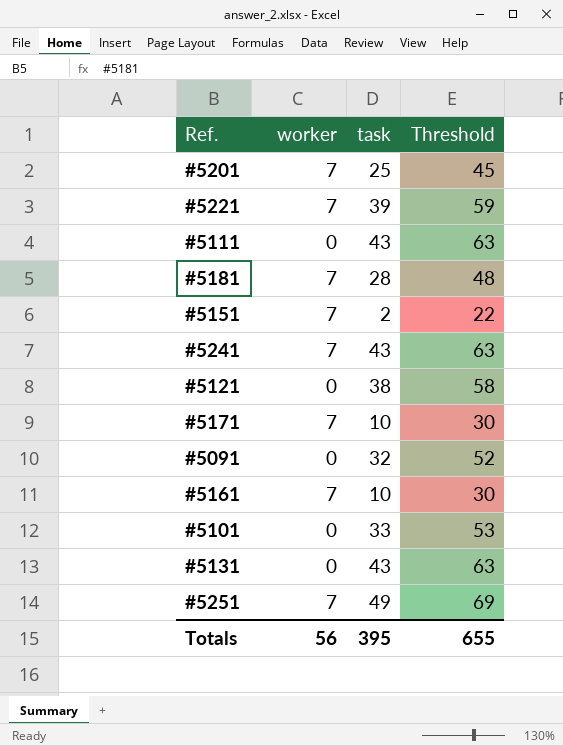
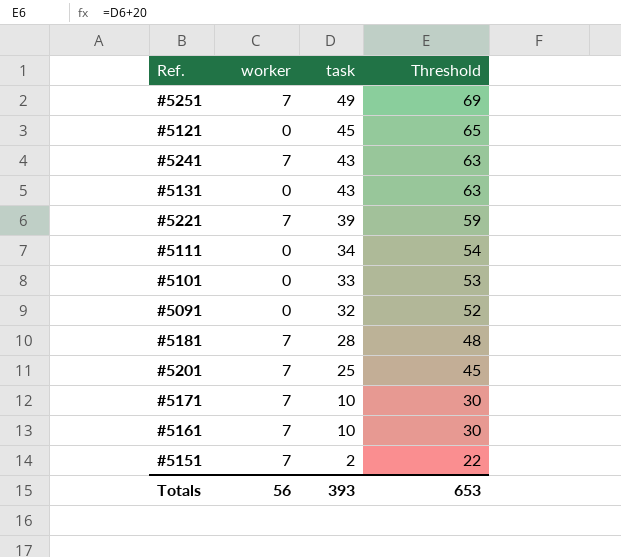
row order: none -> task descending
#5121 | task: 38 -> 45
#5121 | Threshold: 58 -> 65
#5111 | task: 43 -> 34
#5111 | Threshold: 63 -> 54
Totals | task: 395 -> 393
Totals | Threshold: 655 -> 653

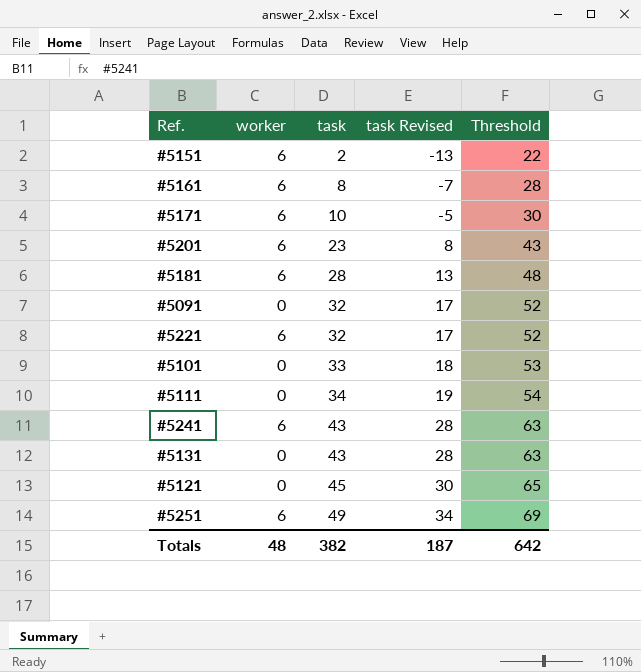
row order: task descending -> task ascending
column task Revised | formula: none -> [task] - 15
#5151 | worker: 7 -> 6
#5161 | worker: 7 -> 6
#5161 | task: 10 -> 8
#5161 | Threshold: 30 -> 28
#5171 | worker: 7 -> 6
#5201 | worker: 7 -> 6
#5201 | task: 25 -> 23
#5201 | Threshold: 45 -> 43
#5181 | worker: 7 -> 6
#5221 | worker: 7 -> 6
#5221 | task: 39 -> 32
#5221 | Threshold: 59 -> 52
#5241 | worker: 7 -> 6
#5251 | worker: 7 -> 6
Totals | worker: 56 -> 48
Totals | task: 393 -> 382
Totals | Threshold: 653 -> 642

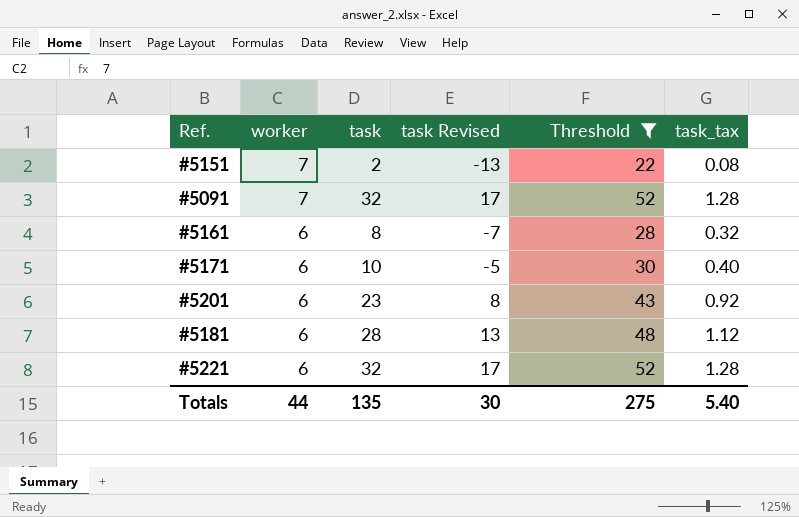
filter: none -> Threshold <= 52
row order: task ascending -> worker descending
column task_tax | formula: none -> [task] * 0.04
#5151 | worker: 6 -> 7
#5091 | worker: 0 -> 7
Totals | worker: 48 -> 44
Totals | task: 382 -> 135
Totals | task Revised: 187 -> 30
Totals | Threshold: 642 -> 275

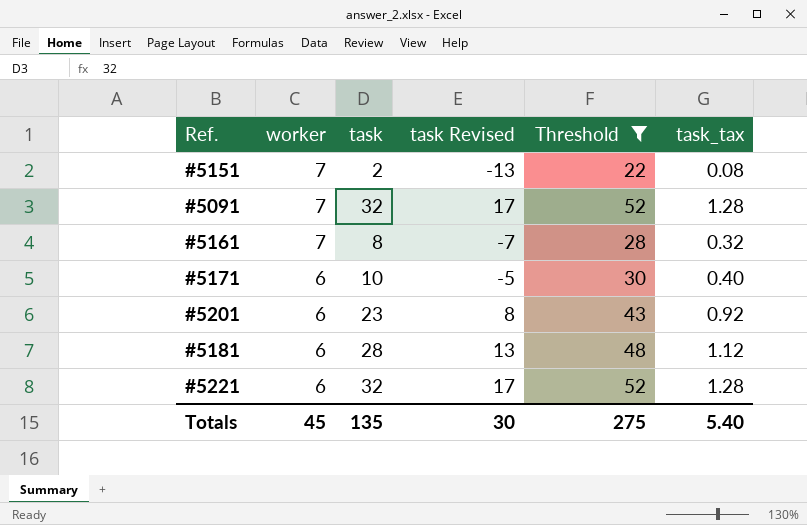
#5161 | worker: 6 -> 7
Totals | worker: 44 -> 45

